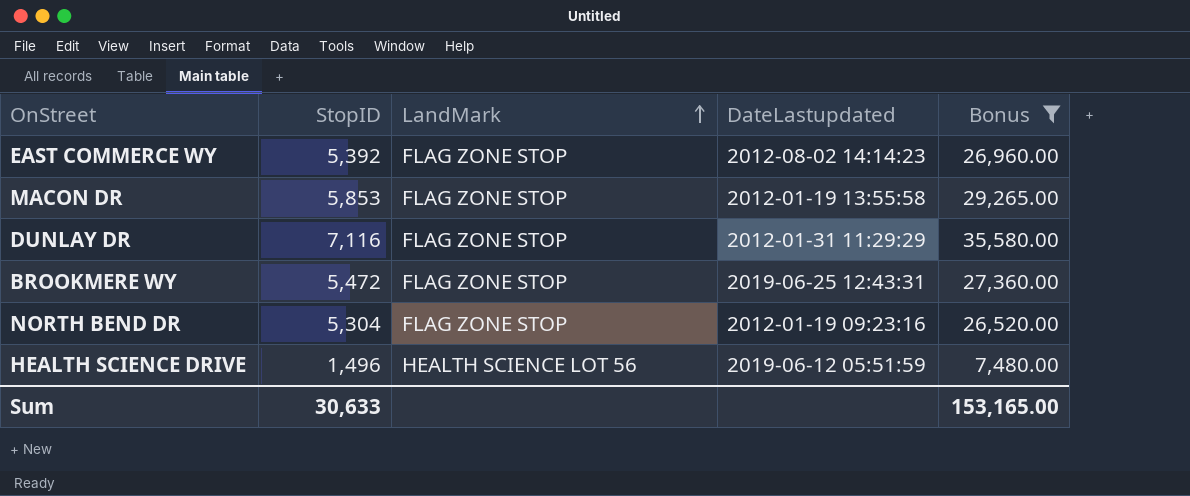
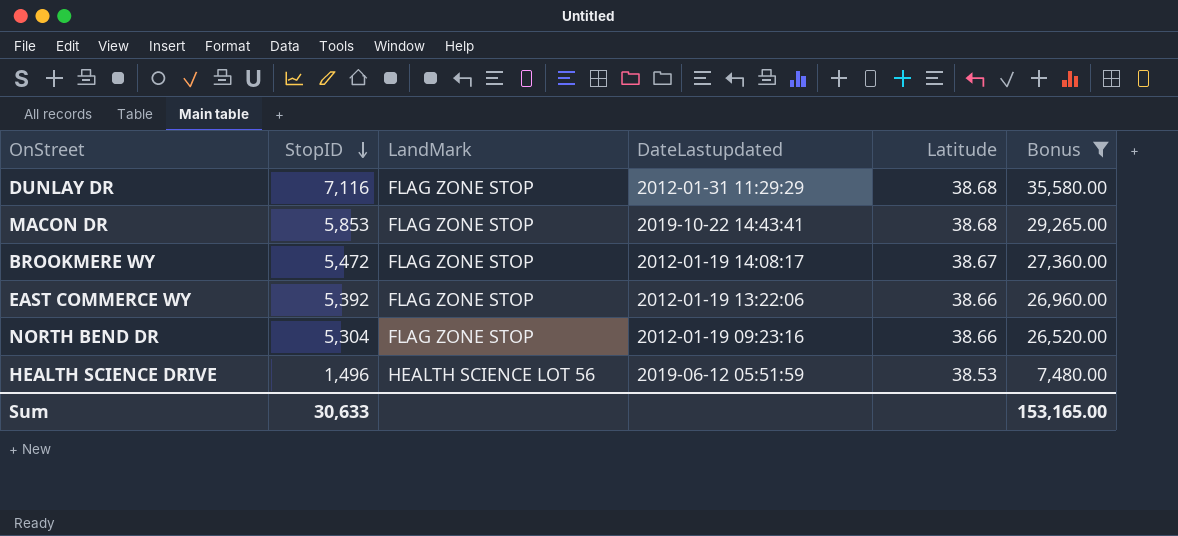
row order: LandMark ascending -> StopID descending
column Latitude | position: none -> 5
MACON DR | DateLastupdated: 2012-01-19 13:55:58 -> 2019-10-22 14:43:41
BROOKMERE WY | DateLastupdated: 2019-06-25 12:43:31 -> 2012-01-19 14:08:17
EAST COMMERCE WY | DateLastupdated: 2012-08-02 14:14:23 -> 2012-01-19 13:22:06

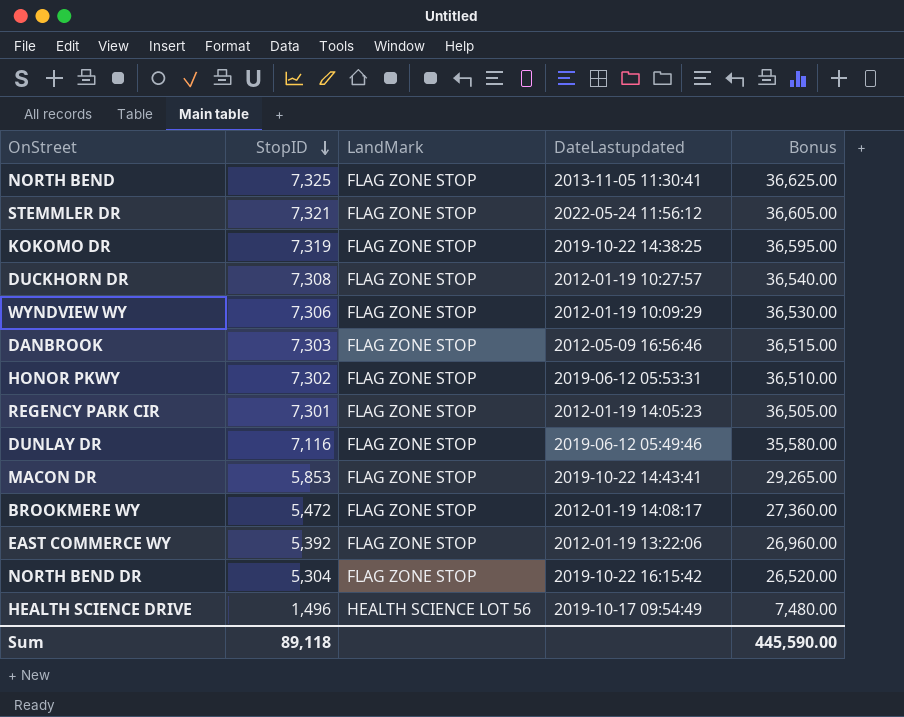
filter: Bonus <= 35,580.00 -> none
column Latitude | position: 5 -> none
DUNLAY DR | DateLastupdated: 2012-01-31 11:29:29 -> 2019-06-12 05:49:46
NORTH BEND DR | DateLastupdated: 2012-01-19 09:23:16 -> 2019-10-22 16:15:42
HEALTH SCIENCE DRIVE | DateLastupdated: 2019-06-12 05:51:59 -> 2019-10-17 09:54:49
Sum | StopID: 30,633 -> 89,118
Sum | Bonus: 153,165.00 -> 445,590.00

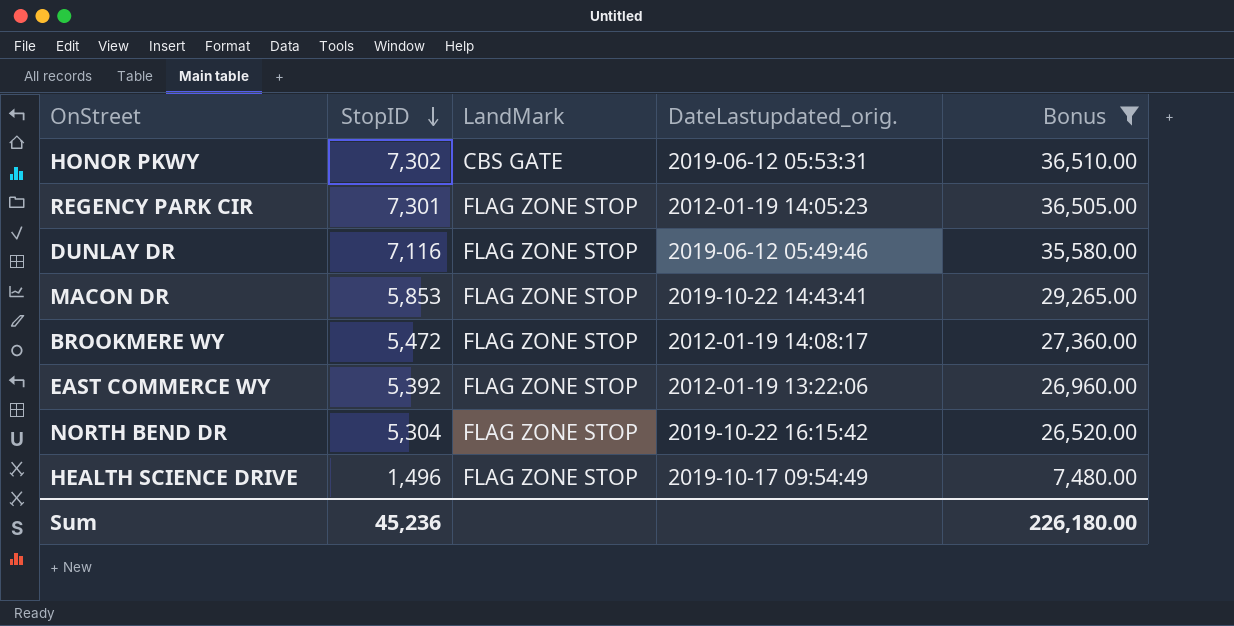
filter: none -> Bonus <= 36,510.00
column name: DateLastupdated -> DateLastupdated_orig.
HONOR PKWY | LandMark: FLAG ZONE STOP -> CBS GATE
HEALTH SCIENCE DRIVE | LandMark: HEALTH SCIENCE LOT 56 -> FLAG ZONE STOP
Sum | StopID: 89,118 -> 45,236
Sum | Bonus: 445,590.00 -> 226,180.00

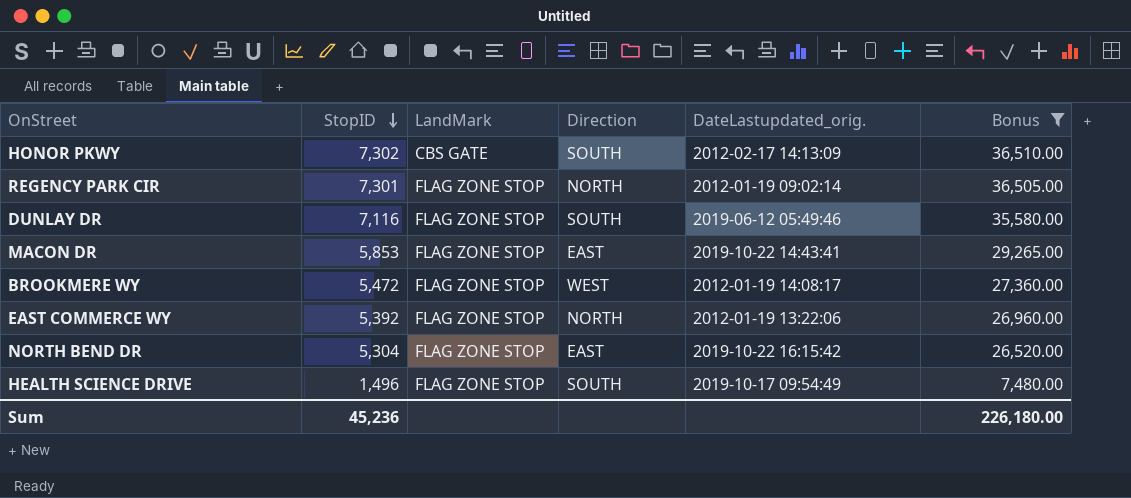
column Direction | position: none -> 4
HONOR PKWY | DateLastupdated_orig.: 2019-06-12 05:53:31 -> 2012-02-17 14:13:09
REGENCY PARK CIR | DateLastupdated_orig.: 2012-01-19 14:05:23 -> 2012-01-19 09:02:14

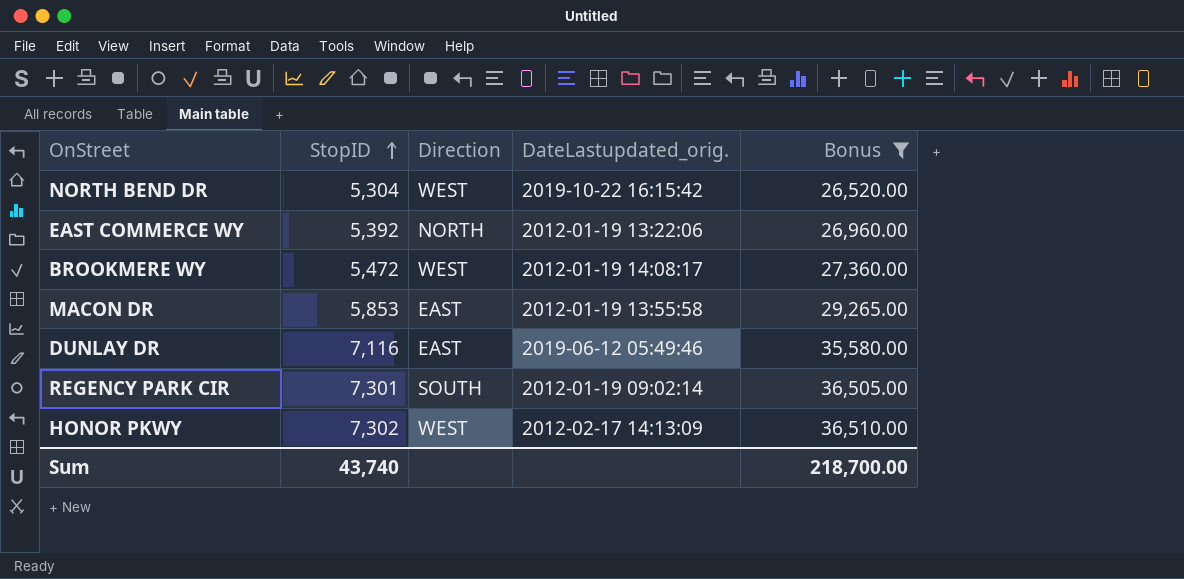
row order: StopID descending -> StopID ascending
column LandMark | position: 3 -> none
row HEALTH SCIENCE DRIVE: 1,496 | FLAG ZONE STOP | SOUTH | 2019-10-17 09:54:49 | 7,480.00 -> none
NORTH BEND DR | Direction: EAST -> WEST
MACON DR | DateLastupdated_orig.: 2019-10-22 14:43:41 -> 2012-01-19 13:55:58
DUNLAY DR | Direction: SOUTH -> EAST
REGENCY PARK CIR | Direction: NORTH -> SOUTH
HONOR PKWY | Direction: SOUTH -> WEST
Sum | StopID: 45,236 -> 43,740
Sum | Bonus: 226,180.00 -> 218,700.00

